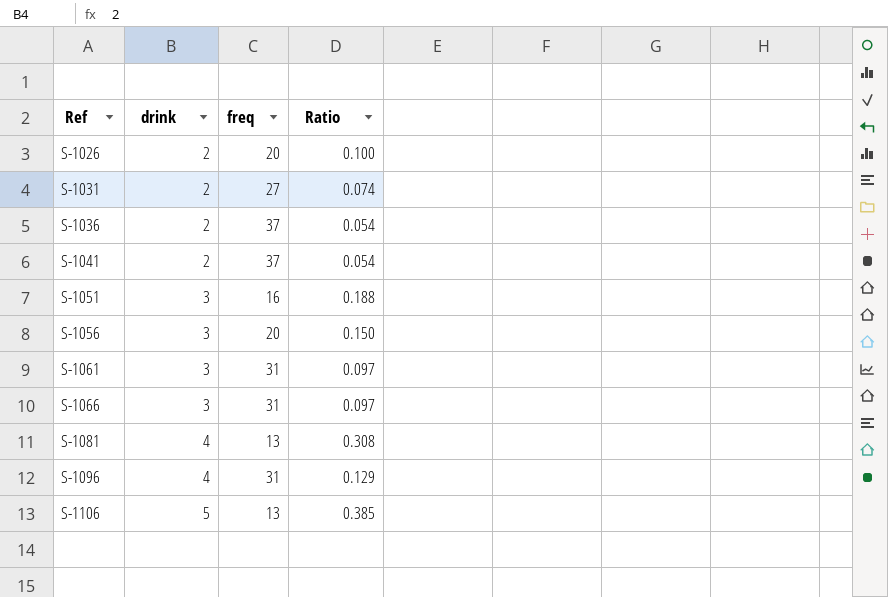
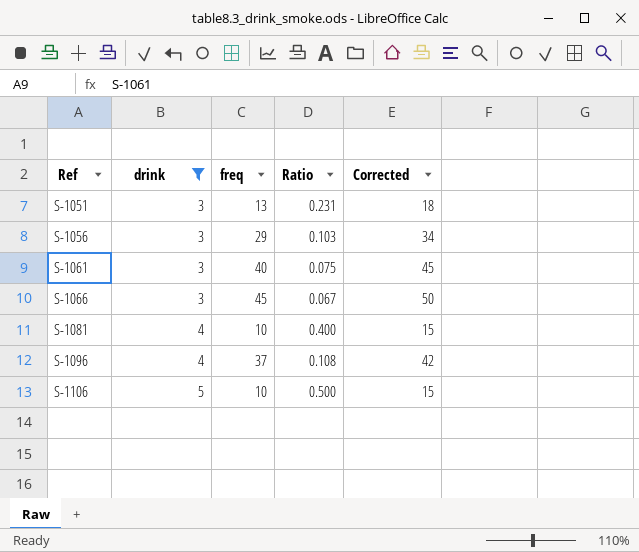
filter: none -> drink != 2
column Corrected | formula: none -> [freq] + 5
S-1051 | freq: 16 -> 13
S-1051 | Ratio: 0.188 -> 0.231
S-1056 | freq: 20 -> 29
S-1056 | Ratio: 0.150 -> 0.103
S-1061 | freq: 31 -> 40
S-1061 | Ratio: 0.097 -> 0.075
S-1066 | freq: 31 -> 45
S-1066 | Ratio: 0.097 -> 0.067
S-1081 | freq: 13 -> 10
S-1081 | Ratio: 0.308 -> 0.400
S-1096 | freq: 31 -> 37
S-1096 | Ratio: 0.129 -> 0.108
S-1106 | freq: 13 -> 10
S-1106 | Ratio: 0.385 -> 0.500

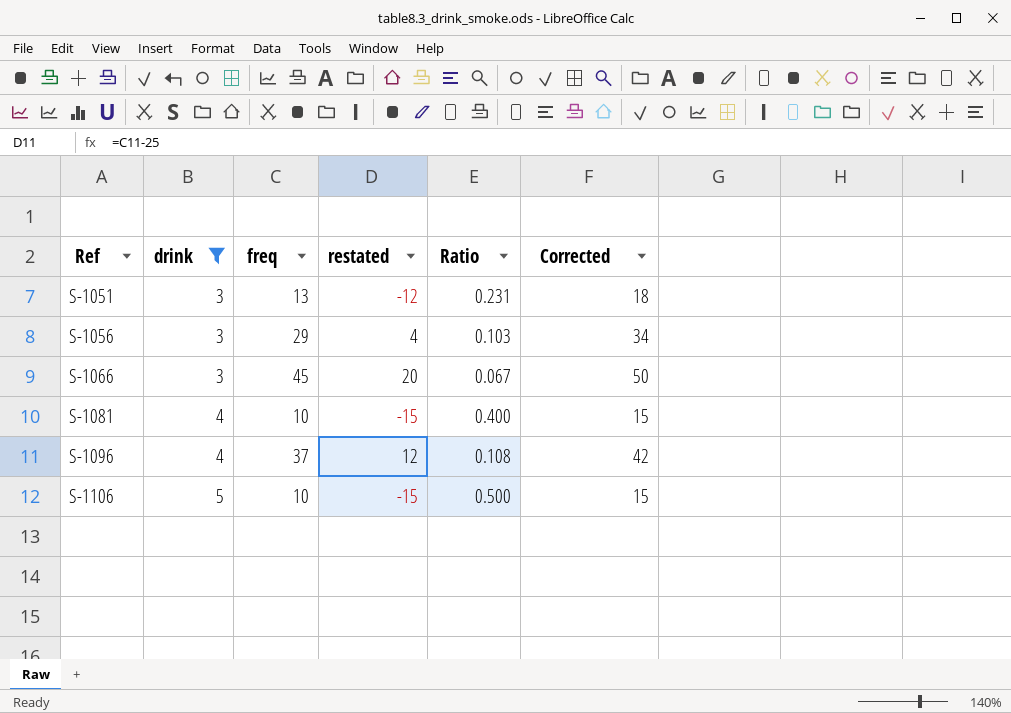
column restated | formula: none -> [freq] - 25
row S-1061: 3 | 40 | 0.075 | 45 -> none

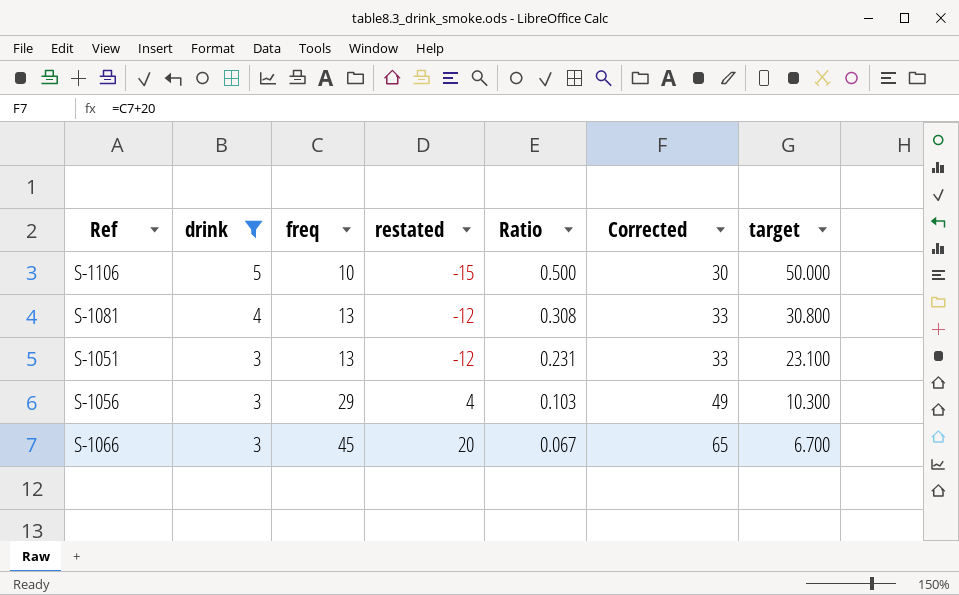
row order: Ref ascending -> drink descending
column Corrected | formula: [freq] + 5 -> [freq] + 20
column target | formula: none -> [Ratio] * 100
row S-1096: 4 | 37 | 12 | 0.108 | 42 -> none
S-1081 | freq: 10 -> 13
S-1081 | restated: -15 -> -12
S-1081 | Ratio: 0.400 -> 0.308

